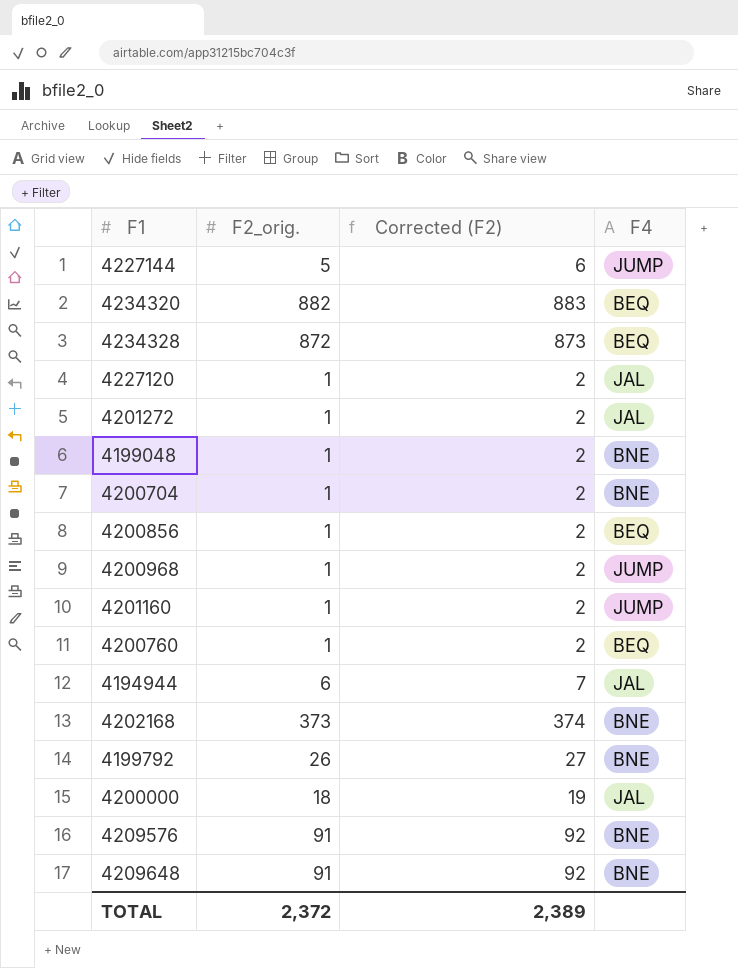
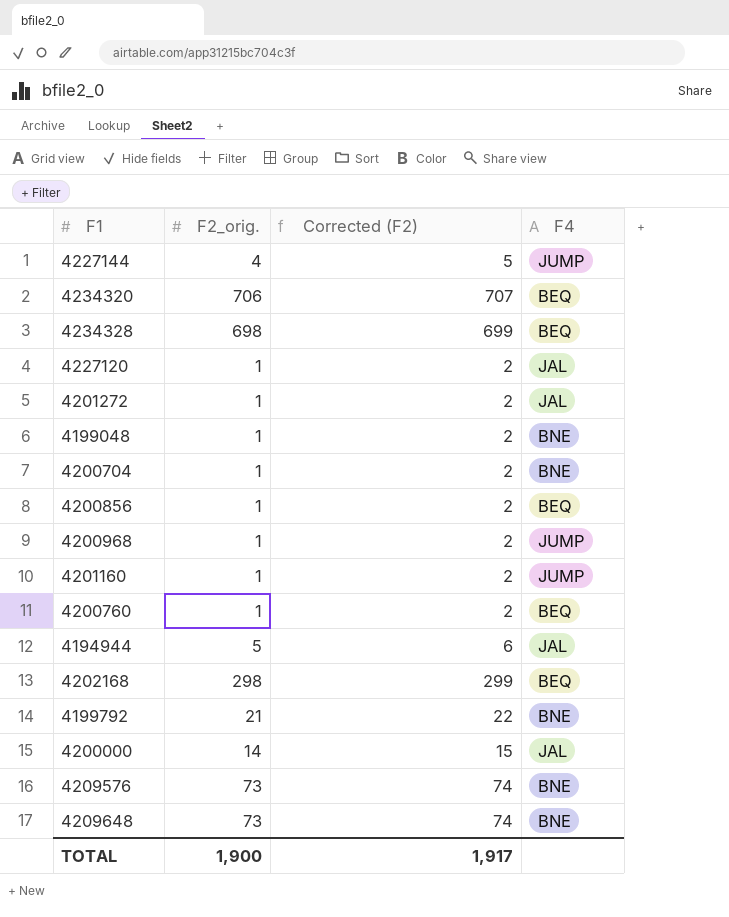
4227144 | F2_orig.: 5 -> 4
4227144 | Corrected (F2): 6 -> 5
4234320 | F2_orig.: 882 -> 706
4234320 | Corrected (F2): 883 -> 707
4234328 | F2_orig.: 872 -> 698
4234328 | Corrected (F2): 873 -> 699
4194944 | F2_orig.: 6 -> 5
4194944 | Corrected (F2): 7 -> 6
4202168 | F2_orig.: 373 -> 298
4202168 | Corrected (F2): 374 -> 299
4202168 | F4: BNE -> BEQ
4199792 | F2_orig.: 26 -> 21
4199792 | Corrected (F2): 27 -> 22
4200000 | F2_orig.: 18 -> 14
4200000 | Corrected (F2): 19 -> 15
4209576 | F2_orig.: 91 -> 73
4209576 | Corrected (F2): 92 -> 74
4209648 | F2_orig.: 91 -> 73
4209648 | Corrected (F2): 92 -> 74
TOTAL | F2_orig.: 2,372 -> 1,900
TOTAL | Corrected (F2): 2,389 -> 1,917

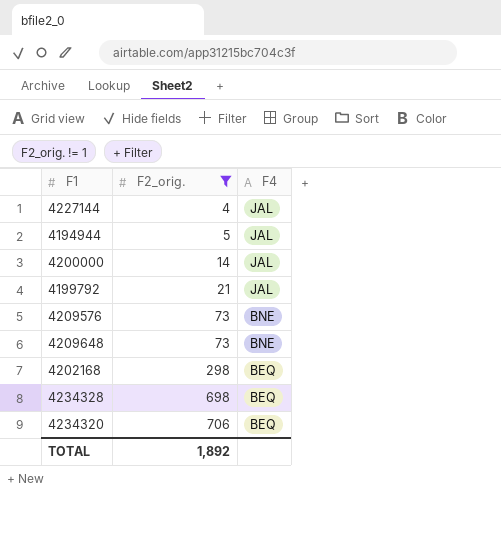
filter: none -> F2_orig. != 1
row order: none -> F2_orig. ascending
column Corrected (F2) | formula: [F2_orig.] + 1 -> none
4227144 | F4: JUMP -> JAL
4199792 | F4: BNE -> JAL
TOTAL | F2_orig.: 1,900 -> 1,892

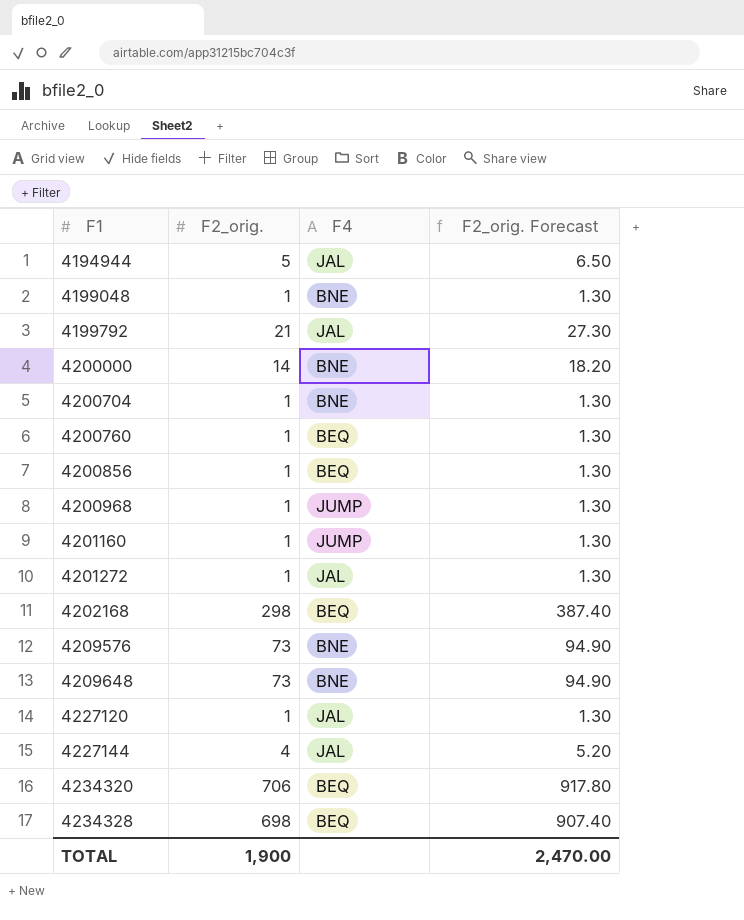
filter: F2_orig. != 1 -> none
row order: F2_orig. ascending -> F1 ascending
column F2_orig. Forecast | formula: none -> [F2_orig.] * 1.3
4200000 | F4: JAL -> BNE
TOTAL | F2_orig.: 1,892 -> 1,900

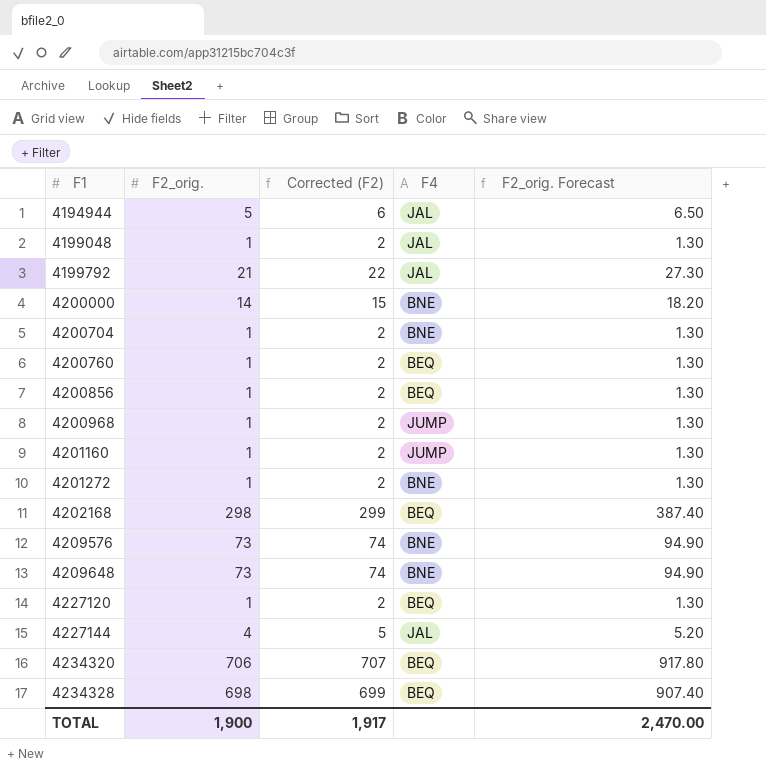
column Corrected (F2) | formula: none -> [F2_orig.] + 1
4199048 | F4: BNE -> JAL
4201272 | F4: JAL -> BNE
4227120 | F4: JAL -> BEQ

